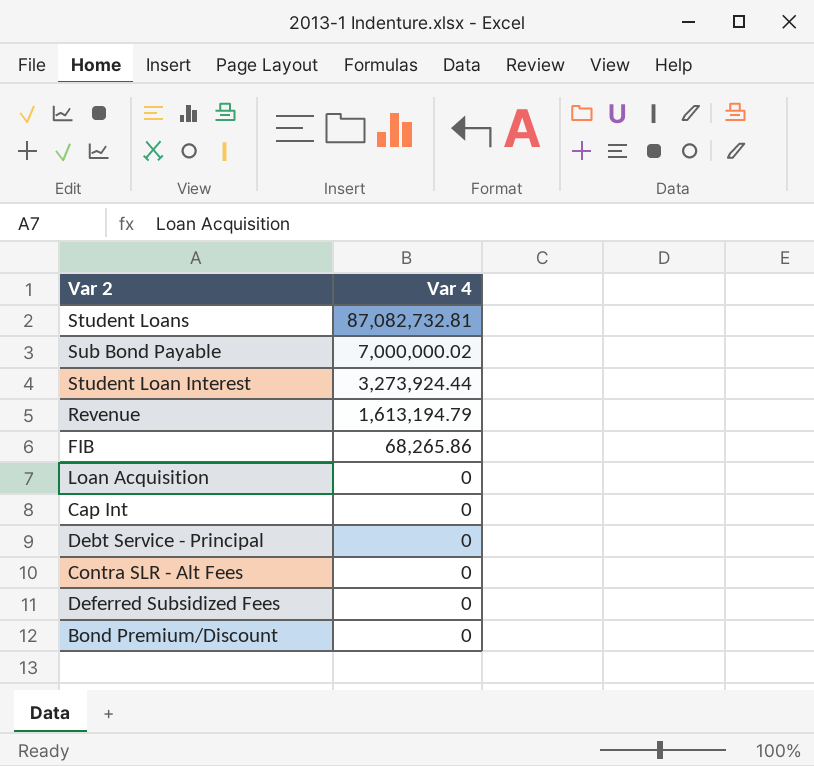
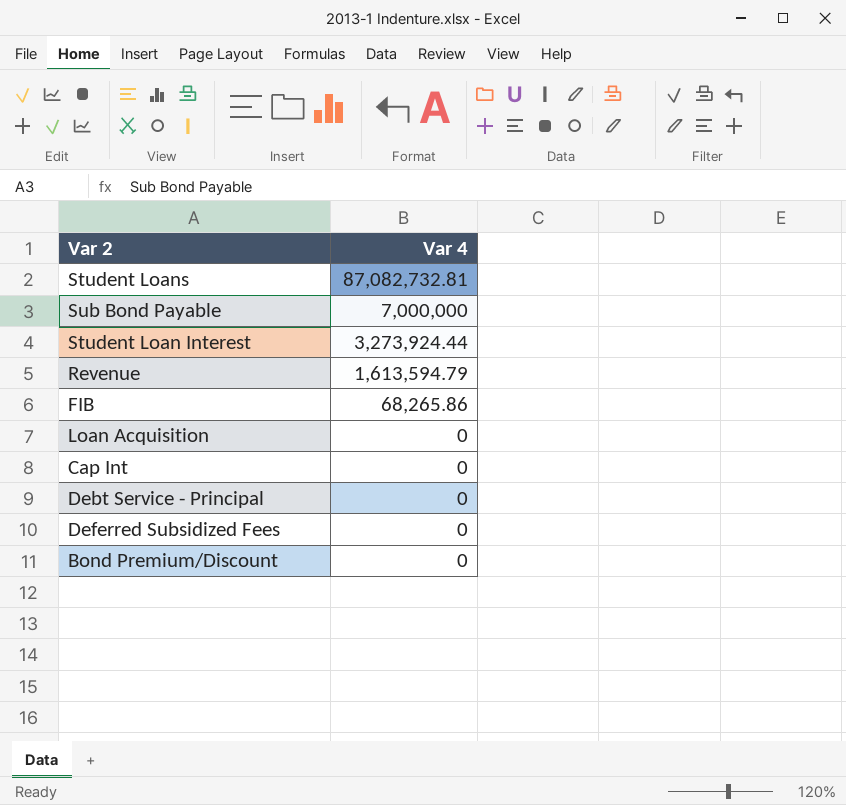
row Contra SLR - Alt Fees: 0 -> none
Sub Bond Payable | Var 4: 7,000,000.02 -> 7,000,000
Revenue | Var 4: 1,613,194.79 -> 1,613,594.79

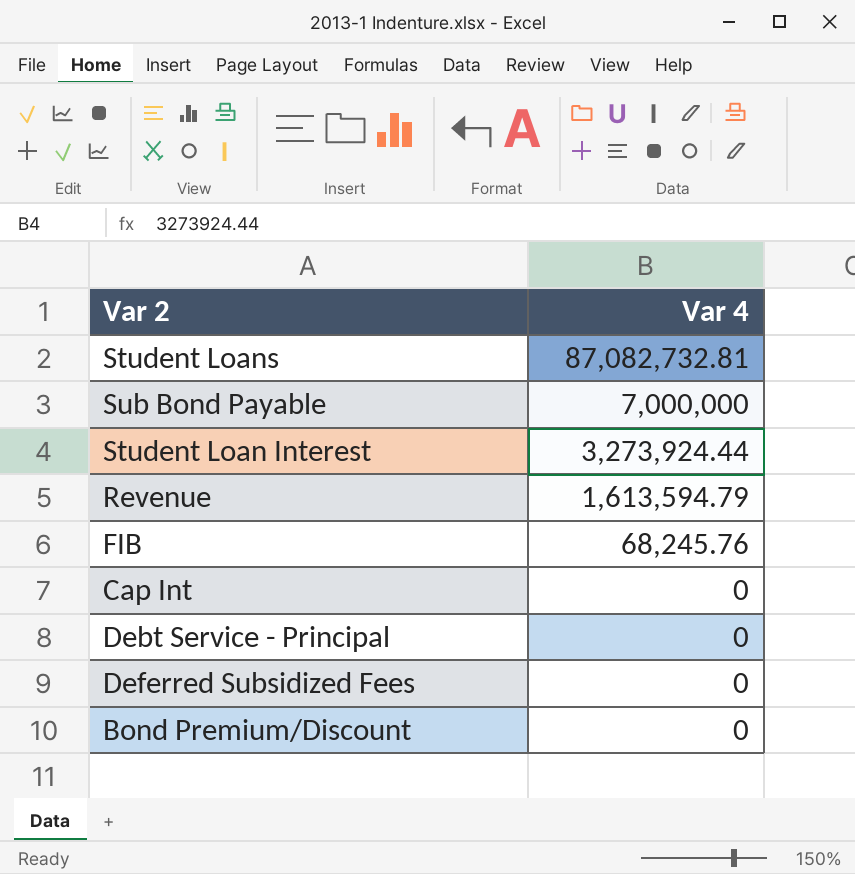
row Loan Acquisition: 0 -> none
FIB | Var 4: 68,265.86 -> 68,245.76

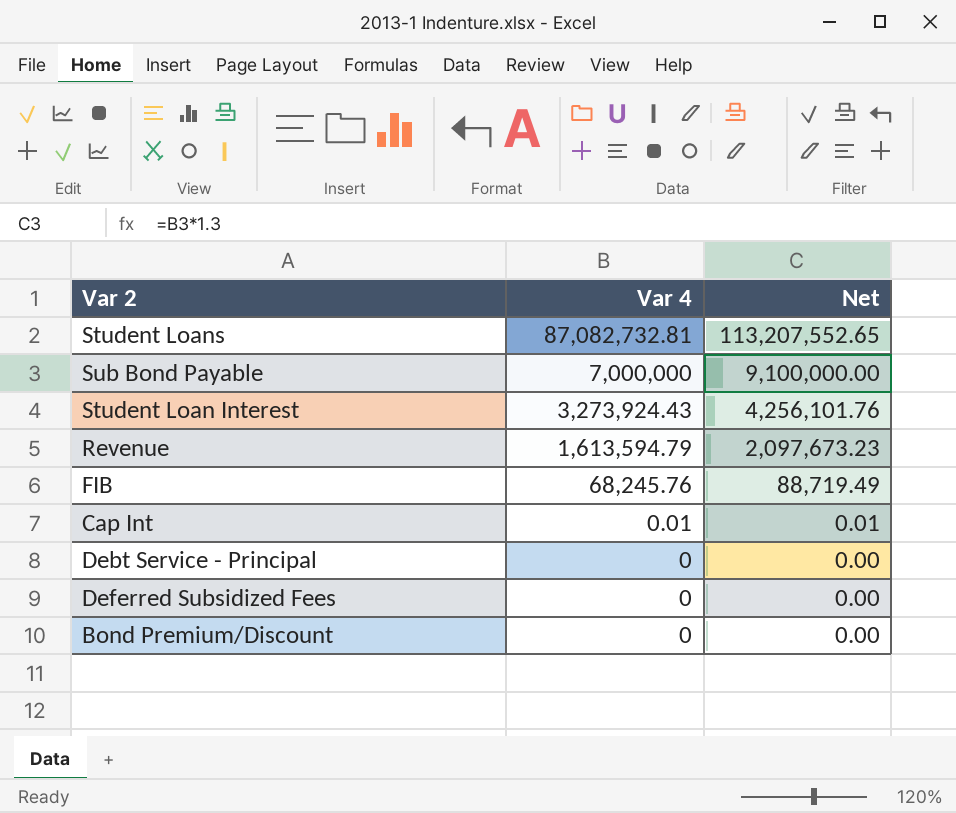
column Net | formula: none -> [Var 4] * 1.3
Student Loan Interest | Var 4: 3,273,924.44 -> 3,273,924.43
Cap Int | Var 4: 0 -> 0.01

